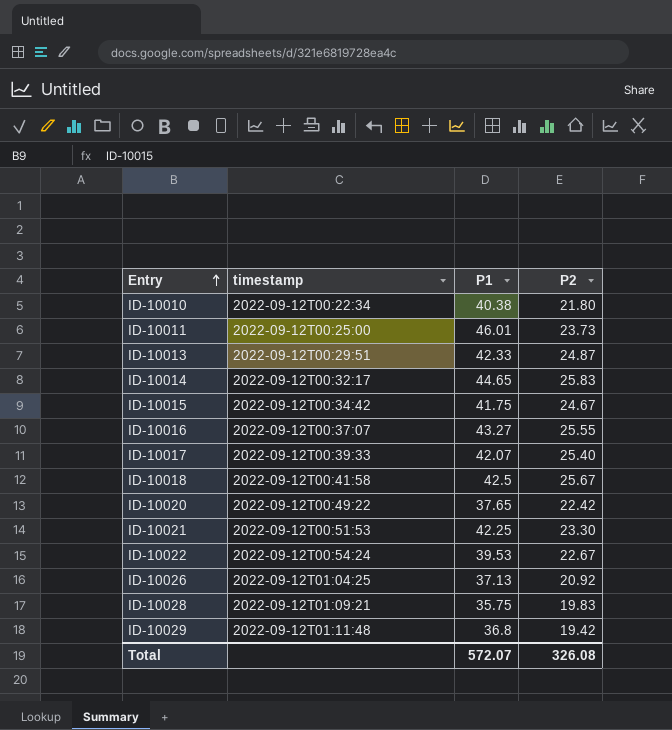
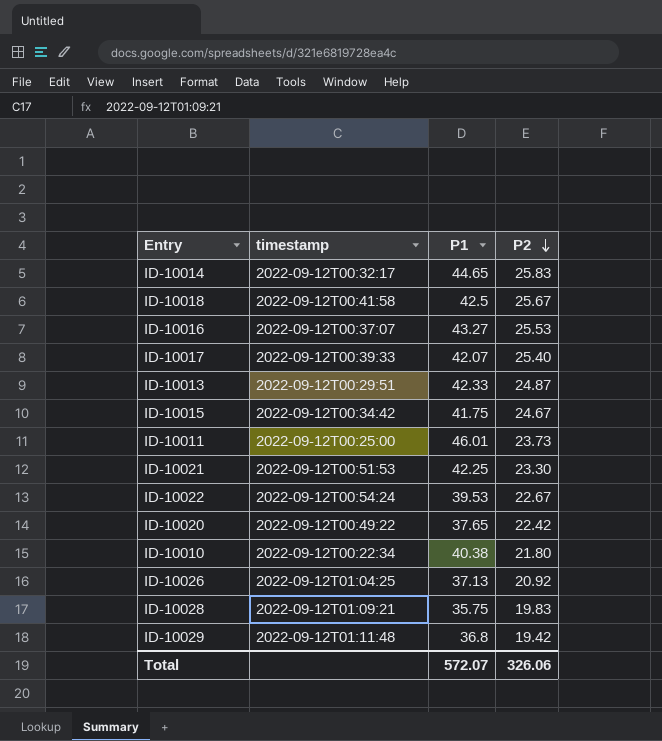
row order: Entry ascending -> P2 descending
ID-10016 | P2: 25.55 -> 25.53
Total | P2: 326.08 -> 326.06

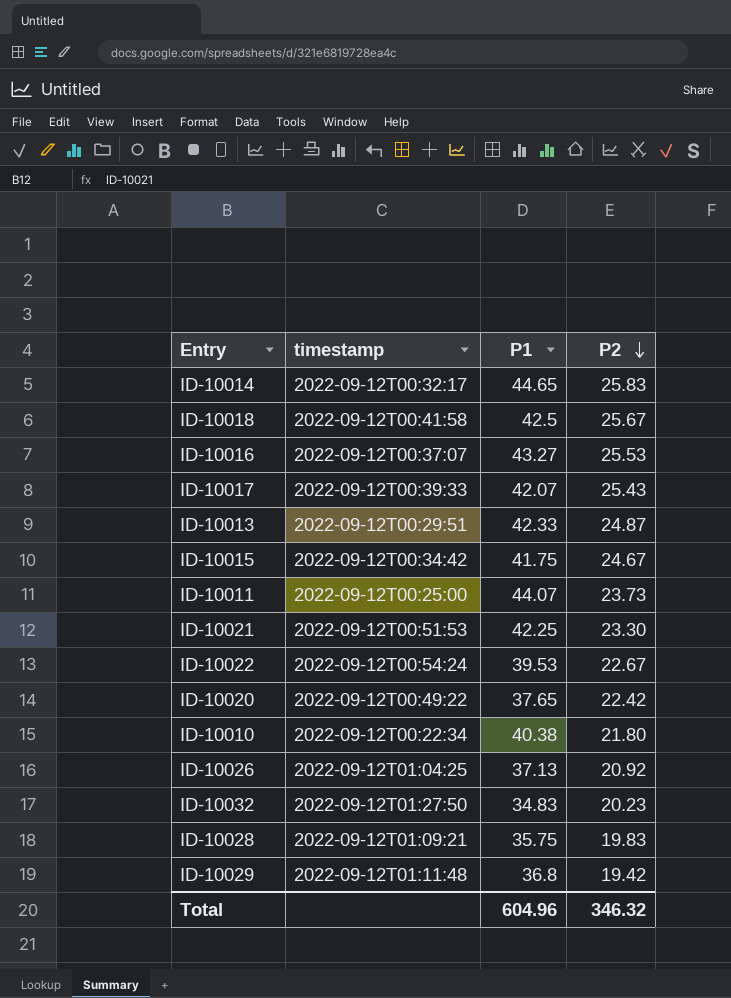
ID-10017 | P2: 25.40 -> 25.43
ID-10011 | P1: 46.01 -> 44.07
row ID-10032: none -> 2022-09-12T01:27:50 | 34.83 | 20.23
Total | P1: 572.07 -> 604.96
Total | P2: 326.06 -> 346.32

